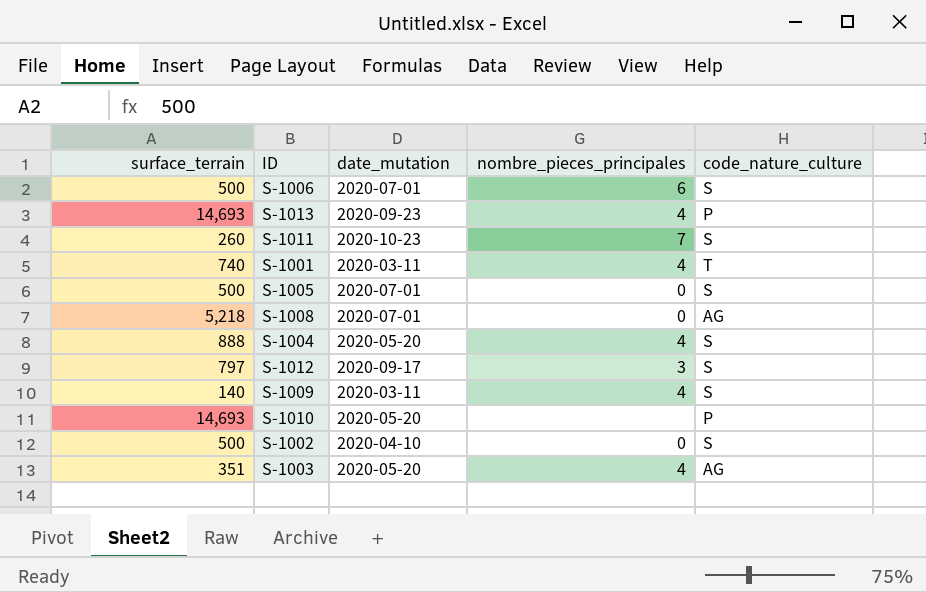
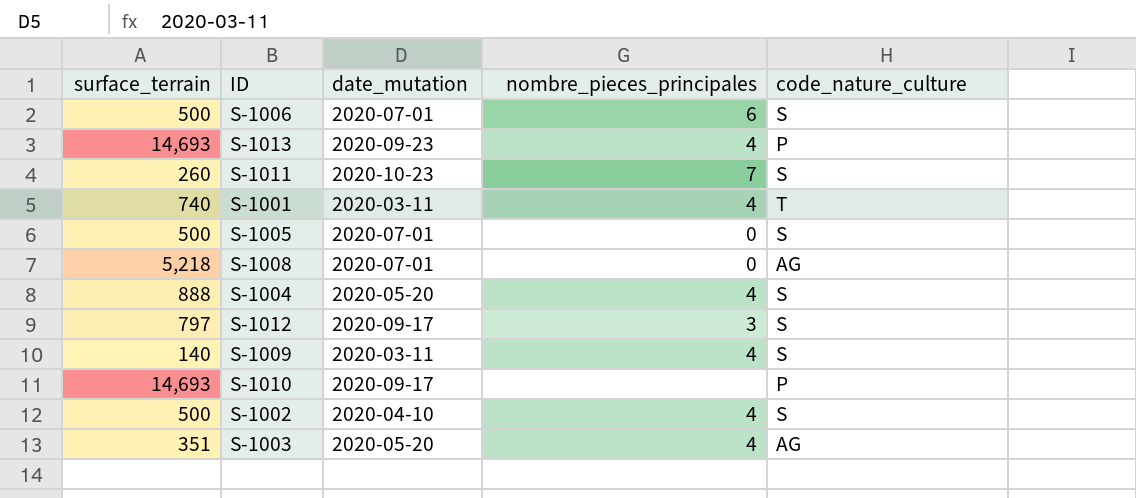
S-1010 | date_mutation: 2020-05-20 -> 2020-09-17
S-1002 | nombre_pieces_principales: 0 -> 4

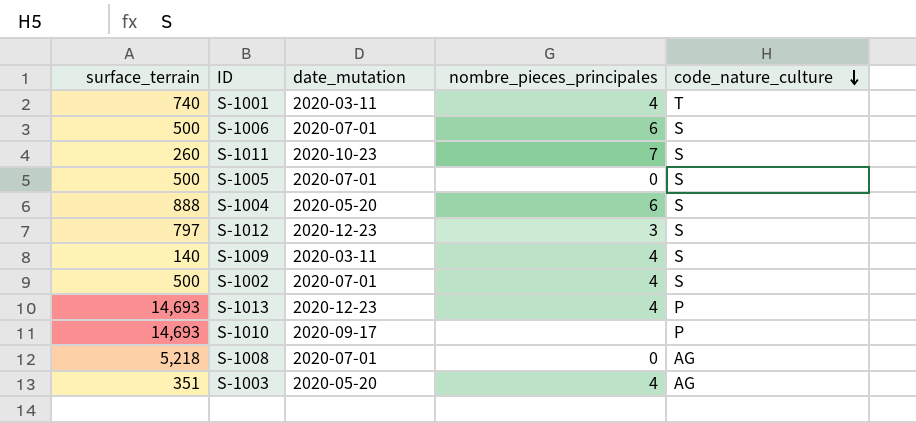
row order: none -> code_nature_culture descending
S-1004 | nombre_pieces_principales: 4 -> 6
S-1012 | date_mutation: 2020-09-17 -> 2020-12-23
S-1002 | date_mutation: 2020-04-10 -> 2020-07-01
S-1013 | date_mutation: 2020-09-23 -> 2020-12-23

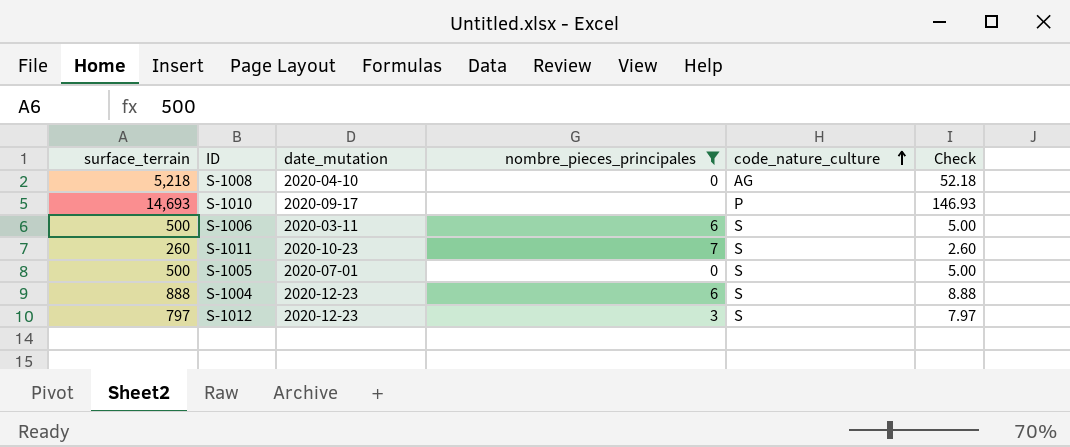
filter: none -> nombre_pieces_principales != 4
row order: code_nature_culture descending -> code_nature_culture ascending
column Check | formula: none -> [surface_terrain] * 0.01
S-1008 | date_mutation: 2020-07-01 -> 2020-04-10
S-1006 | date_mutation: 2020-07-01 -> 2020-03-11
S-1004 | date_mutation: 2020-05-20 -> 2020-12-23

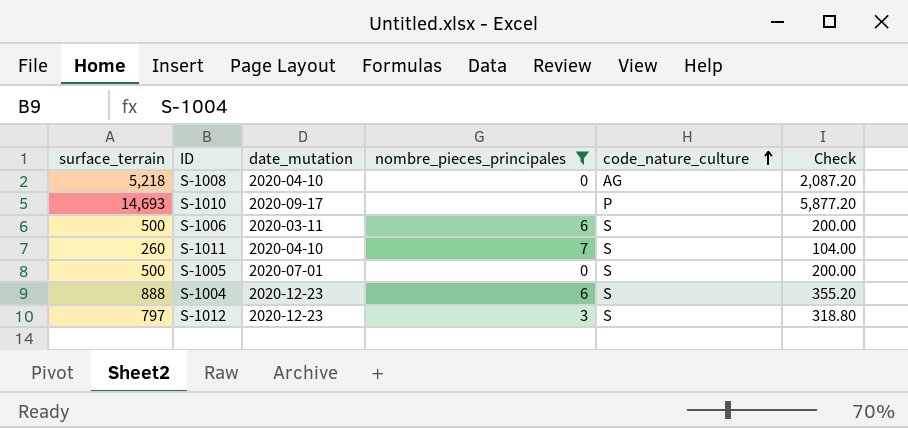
column Check | formula: [surface_terrain] * 0.01 -> [surface_terrain] * 0.4
S-1011 | date_mutation: 2020-10-23 -> 2020-04-10

